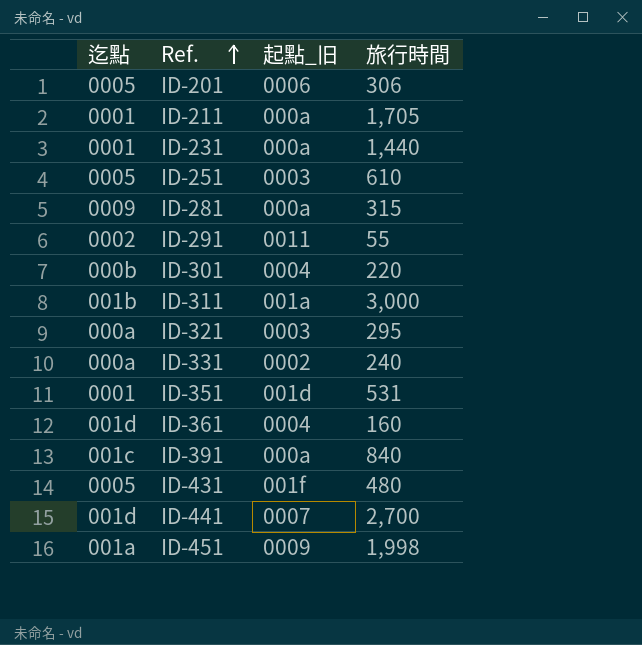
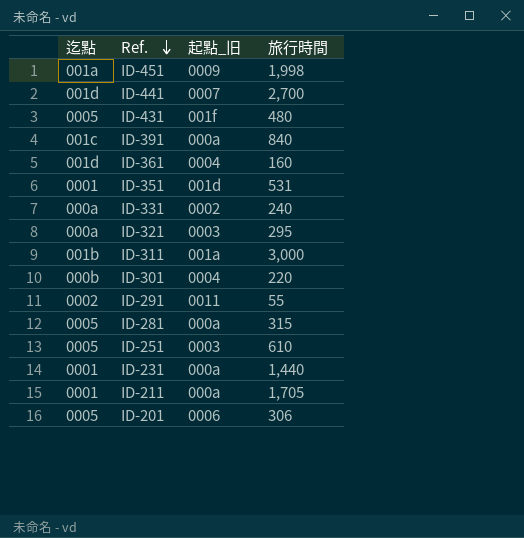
row order: Ref. ascending -> Ref. descending
ID-281 | 迄點: 0009 -> 0005

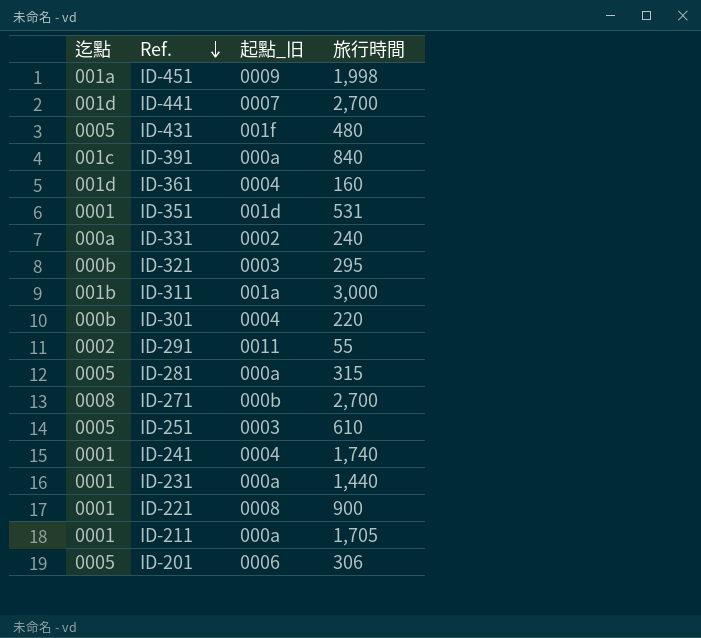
ID-321 | 迄點: 000a -> 000b
row ID-271: none -> 0008 | 000b | 2,700
row ID-241: none -> 0001 | 0004 | 1,740
row ID-221: none -> 0001 | 0008 | 900

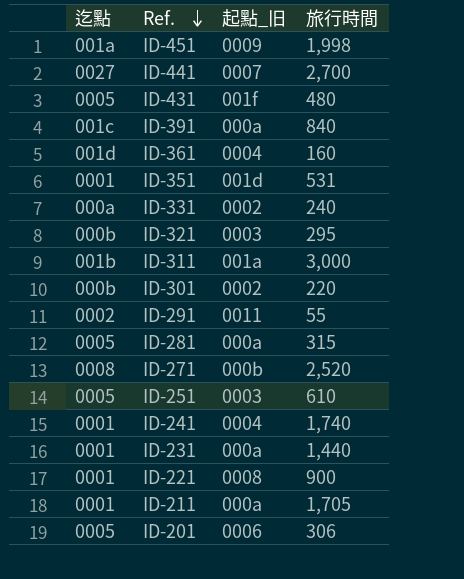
ID-441 | 迄點: 001d -> 0027
ID-301 | 起點_旧: 0004 -> 0002
ID-271 | 旅行時間: 2,700 -> 2,520

